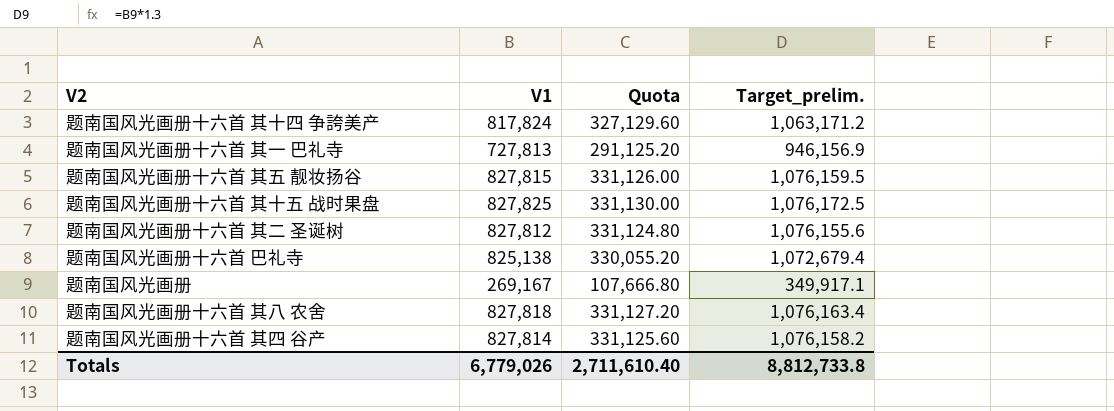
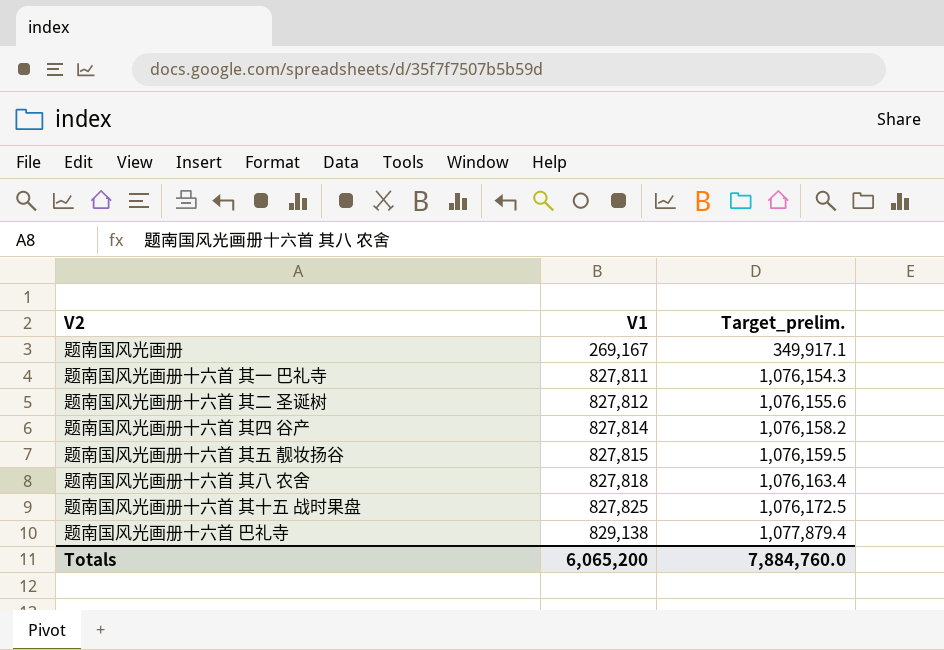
row order: none -> V1 ascending
column Quota | formula: [V1] * 0.4 -> none
row 题南国风光画册十六首 其十四 争誇美产: 817,824 | 327,129.60 | 1,063,171.2 -> none
题南国风光画册十六首 其一 巴礼寺 | V1: 727,813 -> 827,811
题南国风光画册十六首 其一 巴礼寺 | Target_prelim.: 946,156.9 -> 1,076,154.3
题南国风光画册十六首 巴礼寺 | V1: 825,138 -> 829,138
题南国风光画册十六首 巴礼寺 | Target_prelim.: 1,072,679.4 -> 1,077,879.4
Totals | V1: 6,779,026 -> 6,065,200
Totals | Target_prelim.: 8,812,733.8 -> 7,884,760.0

